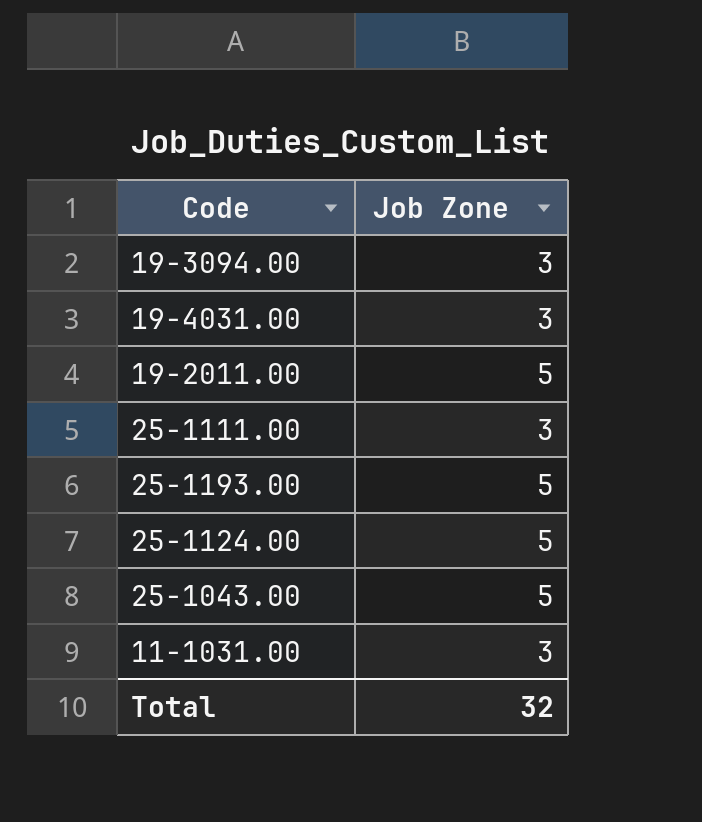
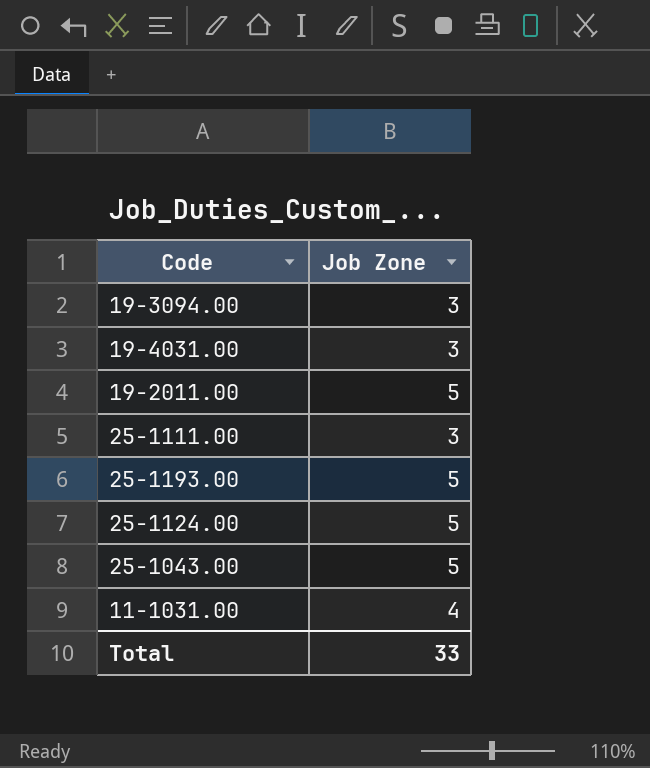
11-1031.00 | Job Zone: 3 -> 4
Total | Job Zone: 32 -> 33

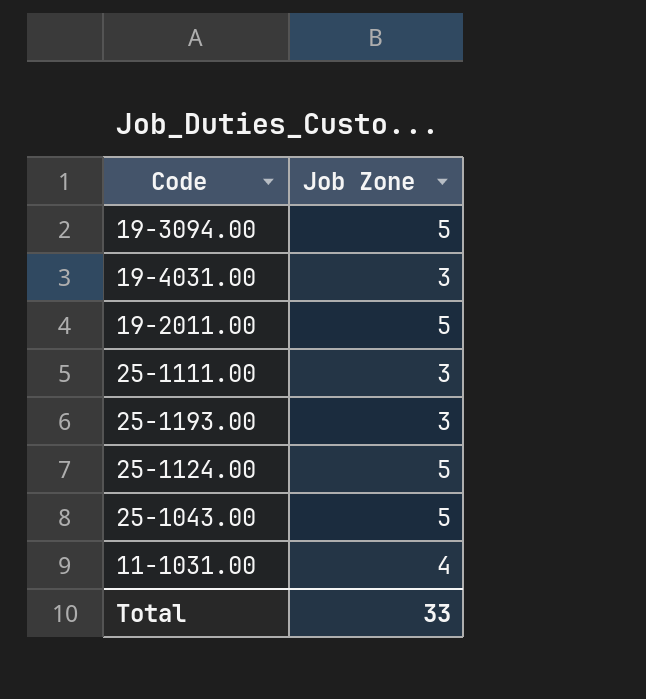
19-3094.00 | Job Zone: 3 -> 5
25-1193.00 | Job Zone: 5 -> 3

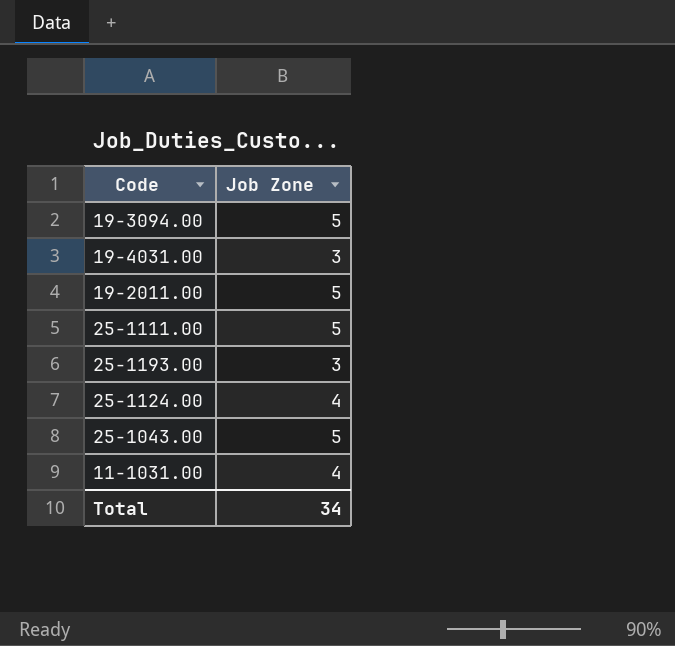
25-1111.00 | Job Zone: 3 -> 5
25-1124.00 | Job Zone: 5 -> 4
Total | Job Zone: 33 -> 34

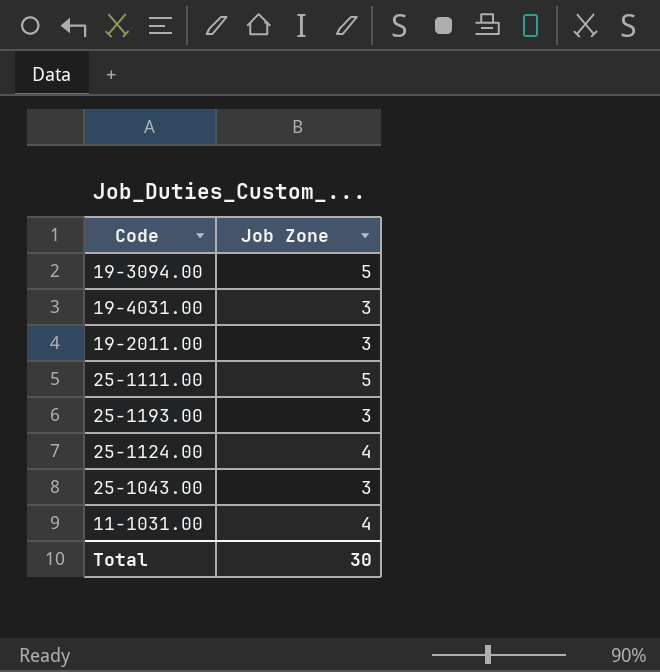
19-2011.00 | Job Zone: 5 -> 3
25-1043.00 | Job Zone: 5 -> 3
Total | Job Zone: 34 -> 30

